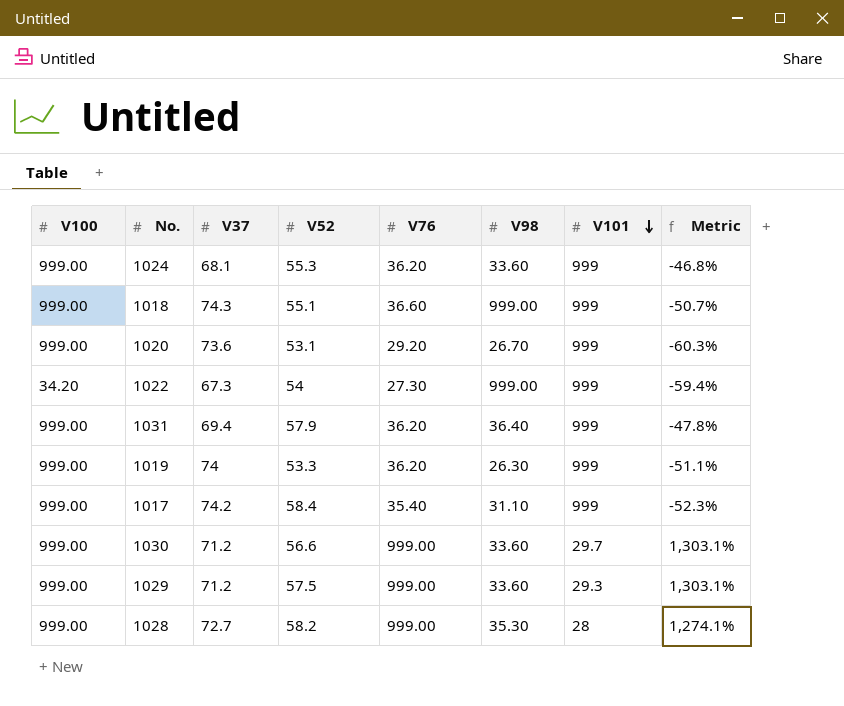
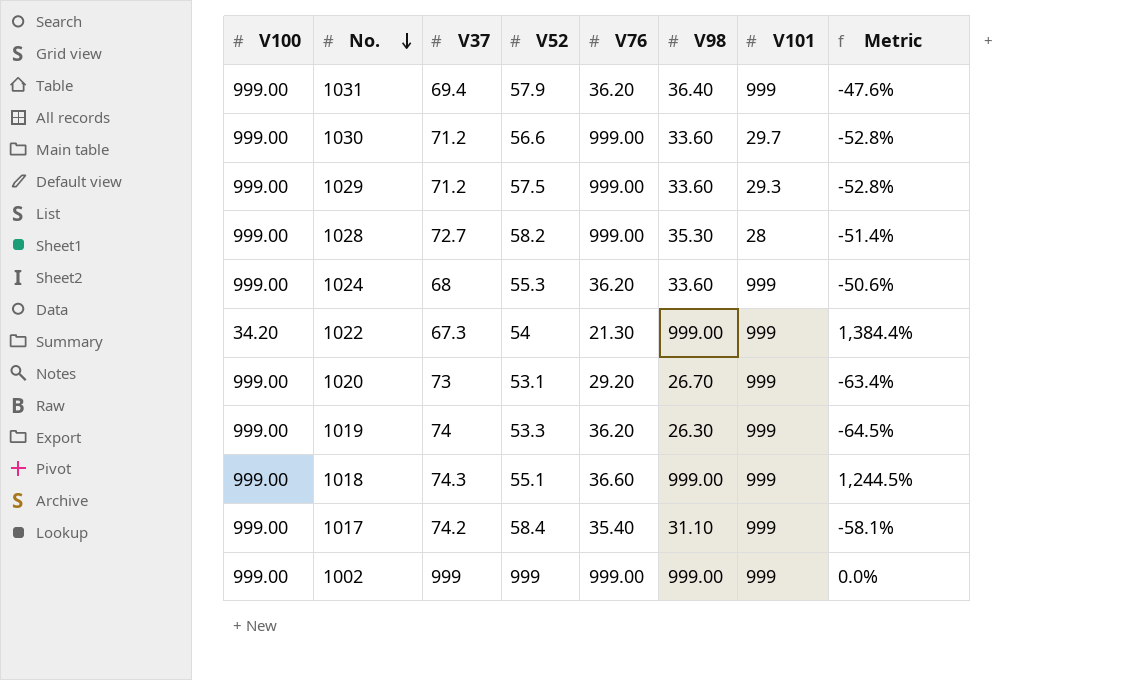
row order: V101 descending -> No. descending
column Metric | formula: ([V76] - [V37]) / [V37] -> ([V98] - [V37]) / [V37]
1024 | V37: 68.1 -> 68
1022 | V76: 27.30 -> 21.30
1020 | V37: 73.6 -> 73
row 1002: none -> 999.00 | 999 | 999 | 999.00 | 999.00 | 999 | 0.0%

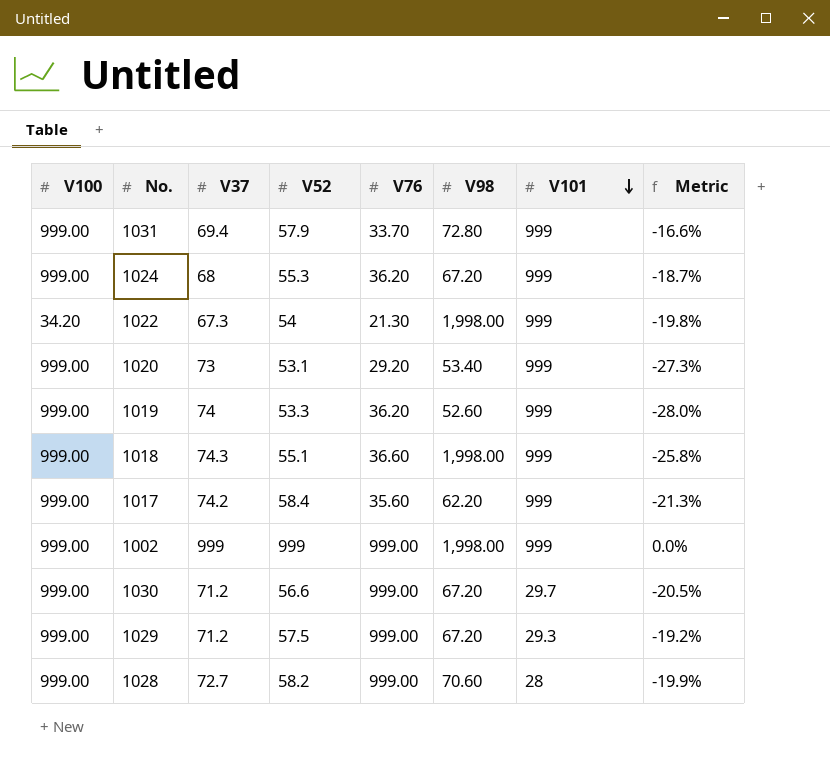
row order: No. descending -> V101 descending
column Metric | formula: ([V98] - [V37]) / [V37] -> ([V52] - [V37]) / [V37]
1031 | V76: 36.20 -> 33.70
1031 | V98: 36.40 -> 72.80
1024 | V98: 33.60 -> 67.20
1022 | V98: 999.00 -> 1,998.00
1020 | V98: 26.70 -> 53.40
1019 | V98: 26.30 -> 52.60
1018 | V98: 999.00 -> 1,998.00
1017 | V76: 35.40 -> 35.60
1017 | V98: 31.10 -> 62.20
1002 | V98: 999.00 -> 1,998.00
1030 | V98: 33.60 -> 67.20
1029 | V98: 33.60 -> 67.20
1028 | V98: 35.30 -> 70.60

